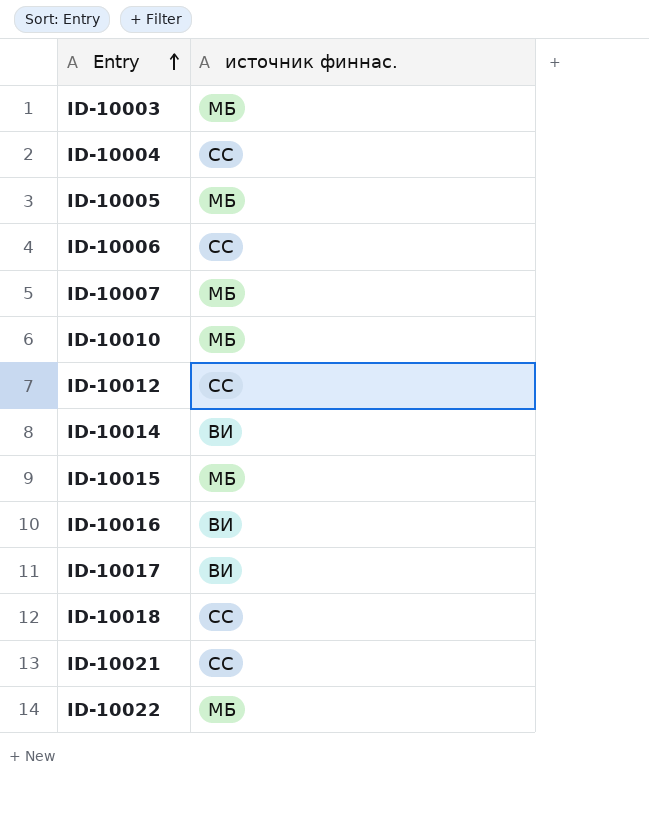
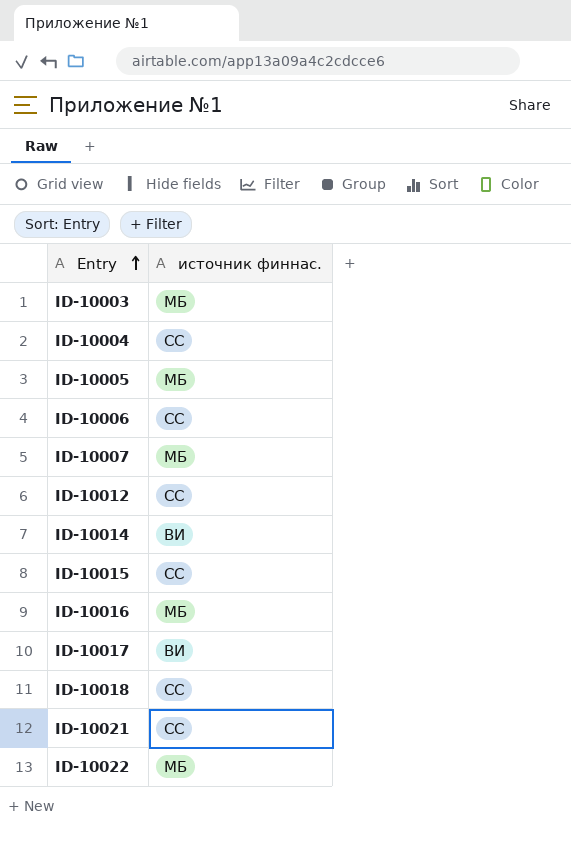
row ID-10010: МБ -> none
ID-10015 | источник финнас.: МБ -> СС
ID-10016 | источник финнас.: ВИ -> МБ

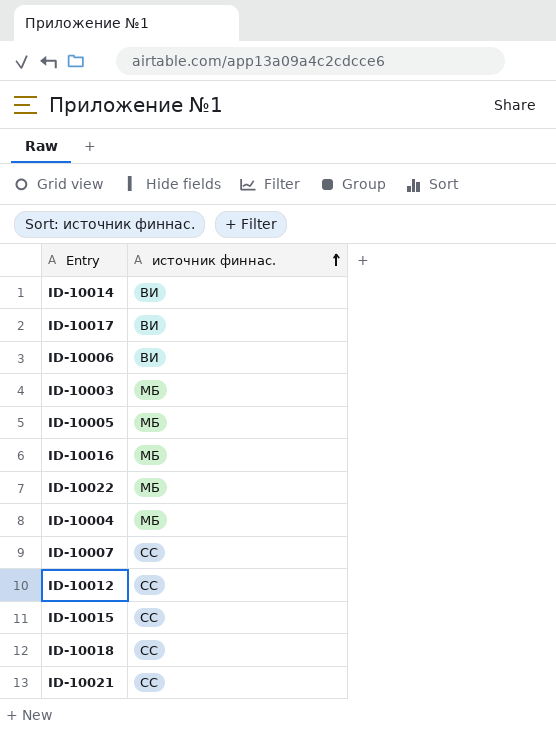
row order: Entry ascending -> источник финнас. ascending
ID-10006 | источник финнас.: СС -> ВИ
ID-10004 | источник финнас.: СС -> МБ
ID-10007 | источник финнас.: МБ -> СС

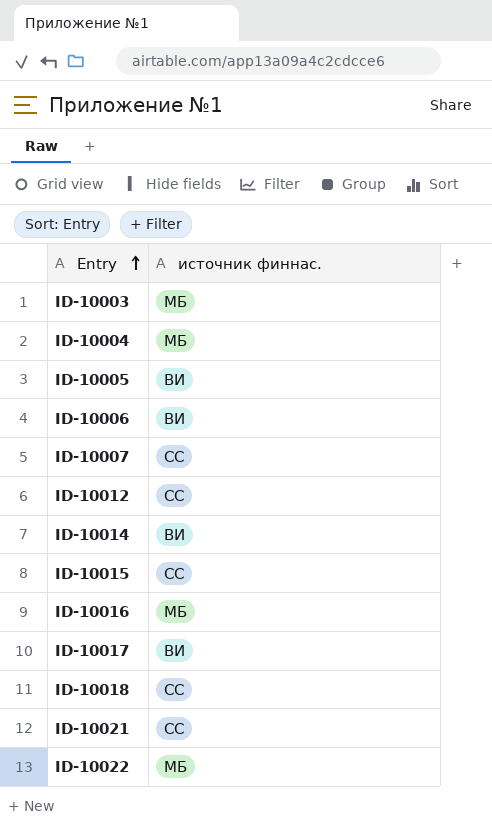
row order: источник финнас. ascending -> Entry ascending
ID-10005 | источник финнас.: МБ -> ВИ

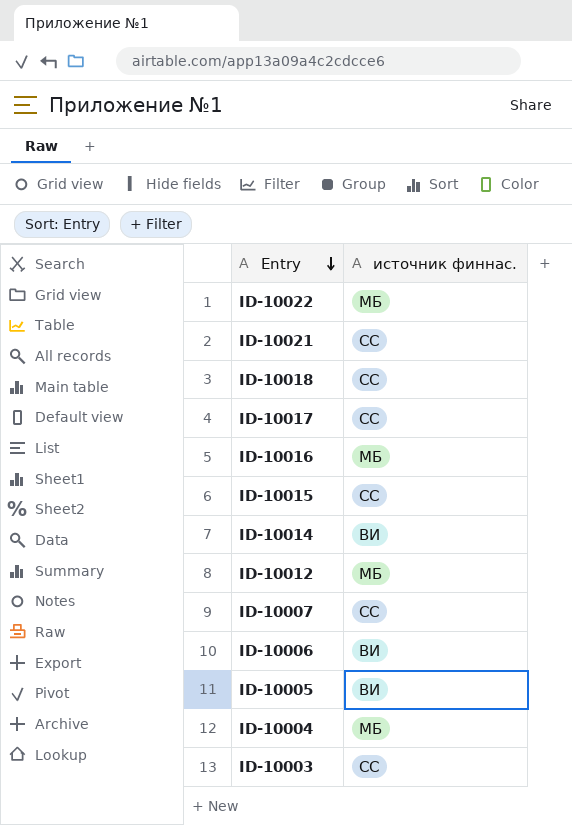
row order: Entry ascending -> Entry descending
ID-10017 | источник финнас.: ВИ -> СС
ID-10012 | источник финнас.: СС -> МБ
ID-10003 | источник финнас.: МБ -> СС

